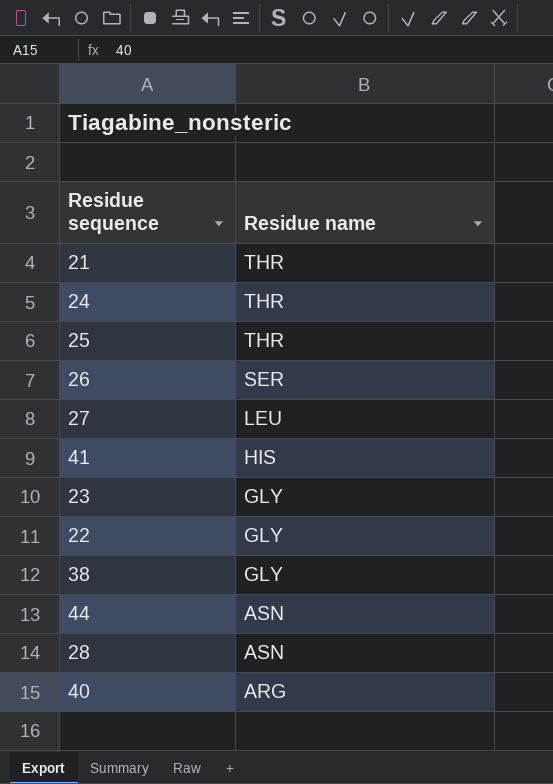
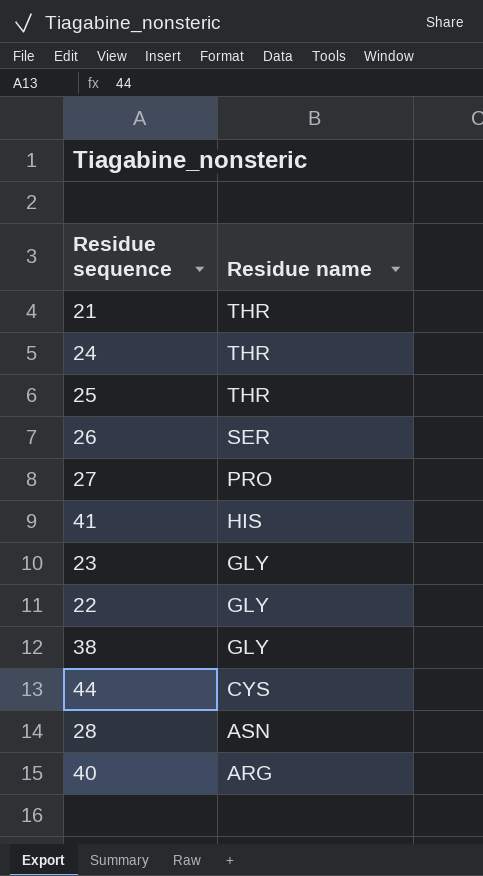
27 | Residue name: LEU -> PRO
44 | Residue name: ASN -> CYS

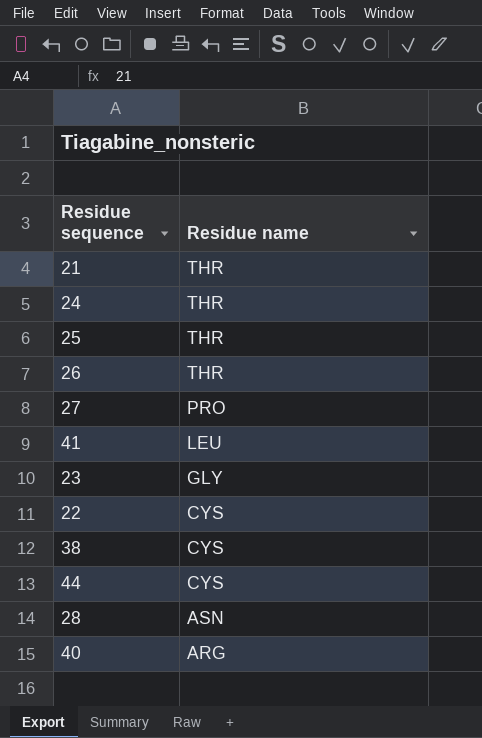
26 | Residue name: SER -> THR
41 | Residue name: HIS -> LEU
22 | Residue name: GLY -> CYS
38 | Residue name: GLY -> CYS

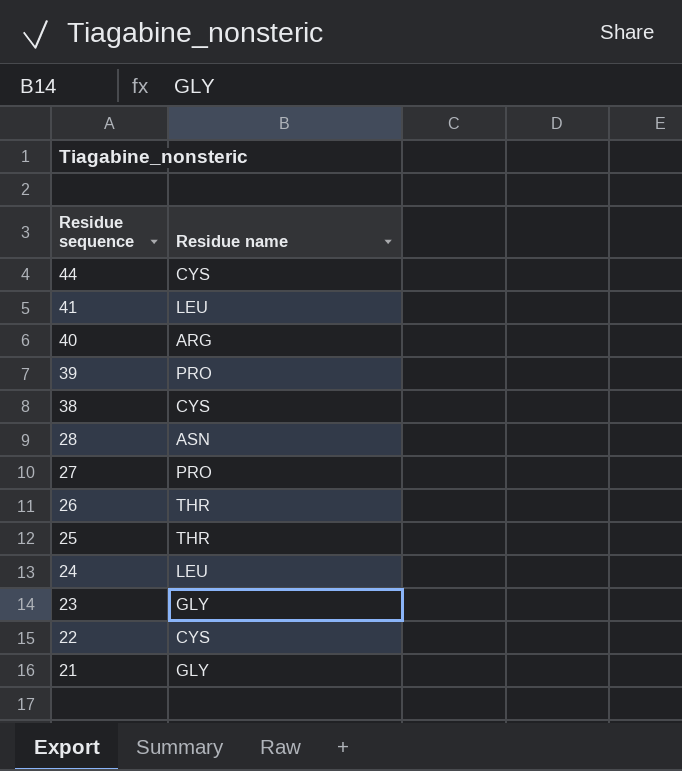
row order: Residue name descending -> Residue sequence descending
row 39: none -> PRO
24 | Residue name: THR -> LEU
21 | Residue name: THR -> GLY

